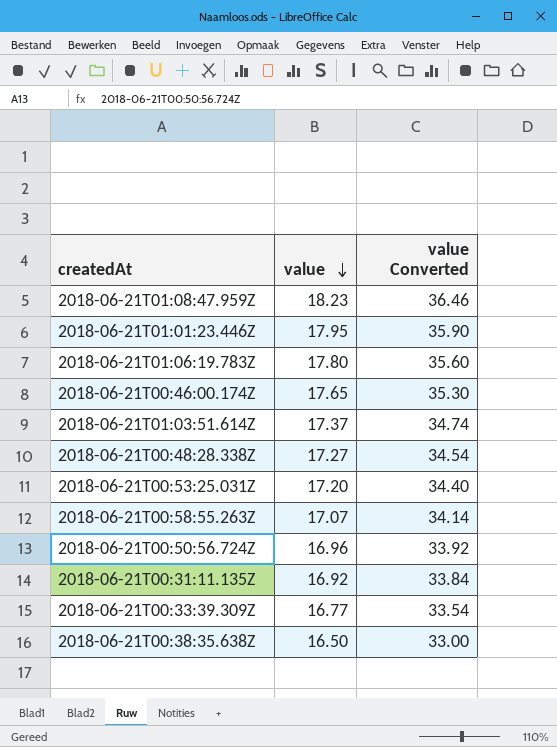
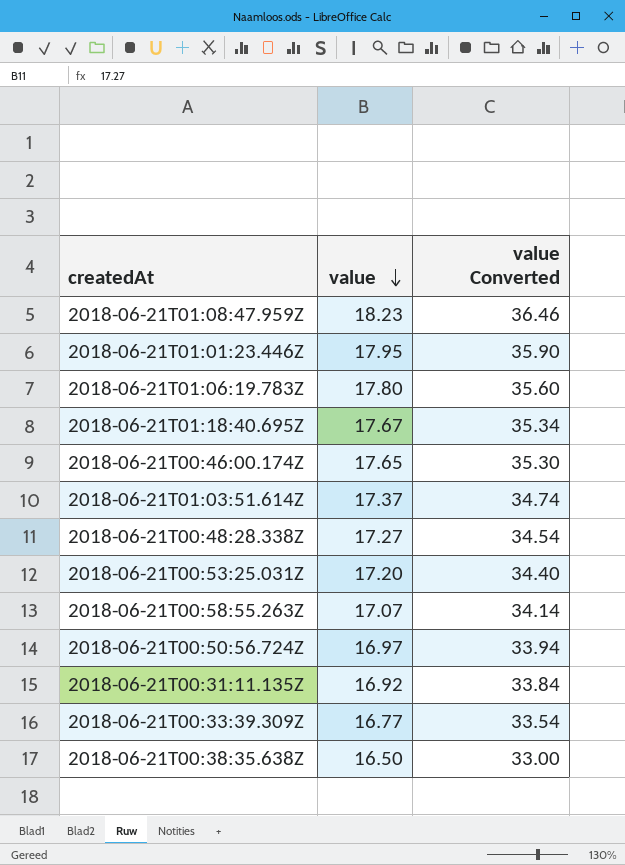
row 2018-06-21T01:18:40.695Z: none -> 17.67 | 35.34
2018-06-21T00:50:56.724Z | value: 16.96 -> 16.97
2018-06-21T00:50:56.724Z | value Converted: 33.92 -> 33.94

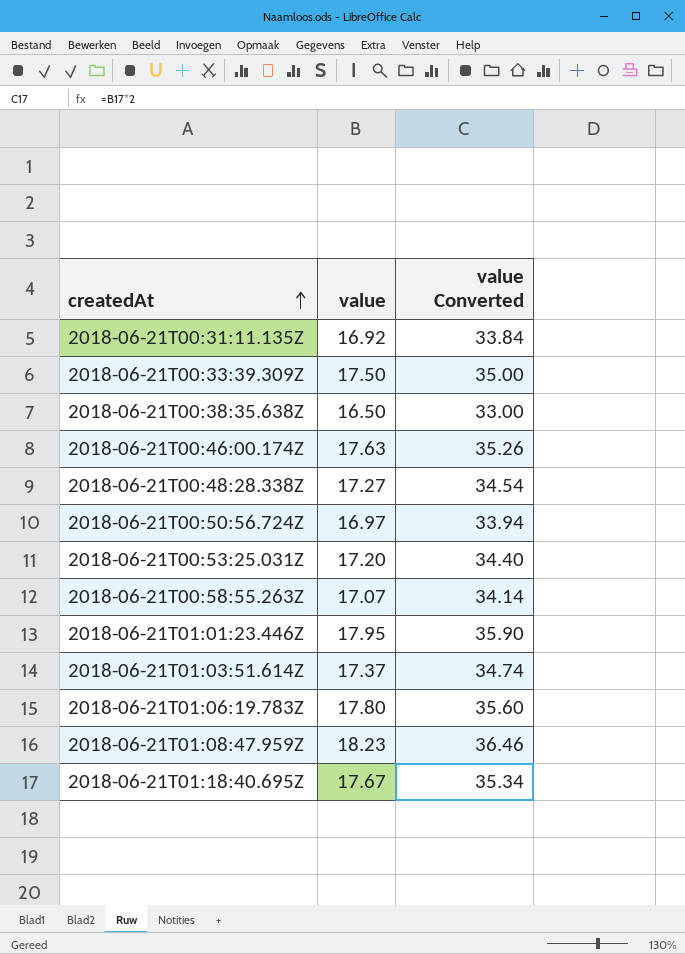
row order: value descending -> createdAt ascending
2018-06-21T00:33:39.309Z | value: 16.77 -> 17.50
2018-06-21T00:33:39.309Z | value Converted: 33.54 -> 35.00
2018-06-21T00:46:00.174Z | value: 17.65 -> 17.63
2018-06-21T00:46:00.174Z | value Converted: 35.30 -> 35.26

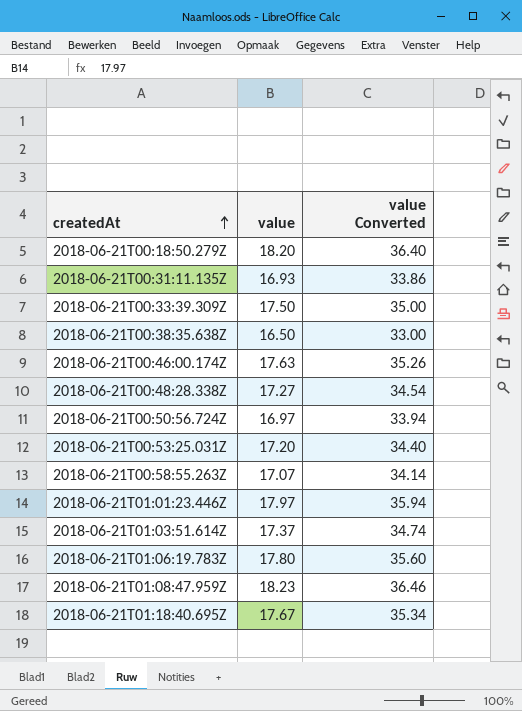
row 2018-06-21T00:18:50.279Z: none -> 18.20 | 36.40
2018-06-21T00:31:11.135Z | value: 16.92 -> 16.93
2018-06-21T00:31:11.135Z | value Converted: 33.84 -> 33.86
2018-06-21T01:01:23.446Z | value: 17.95 -> 17.97
2018-06-21T01:01:23.446Z | value Converted: 35.90 -> 35.94

